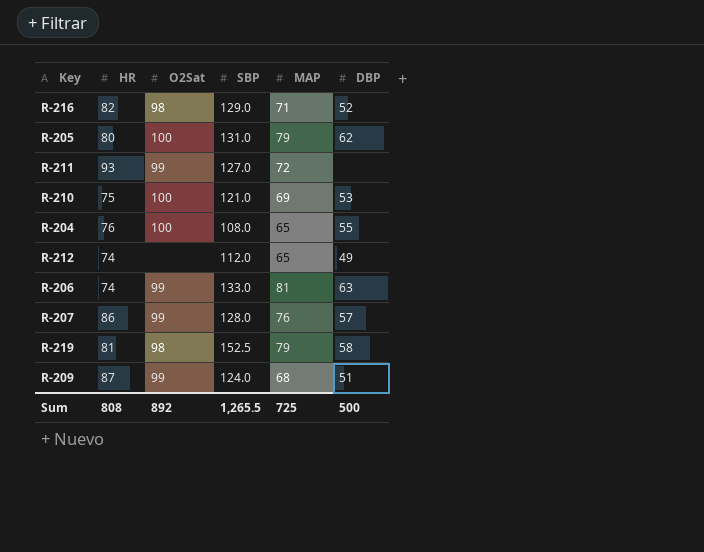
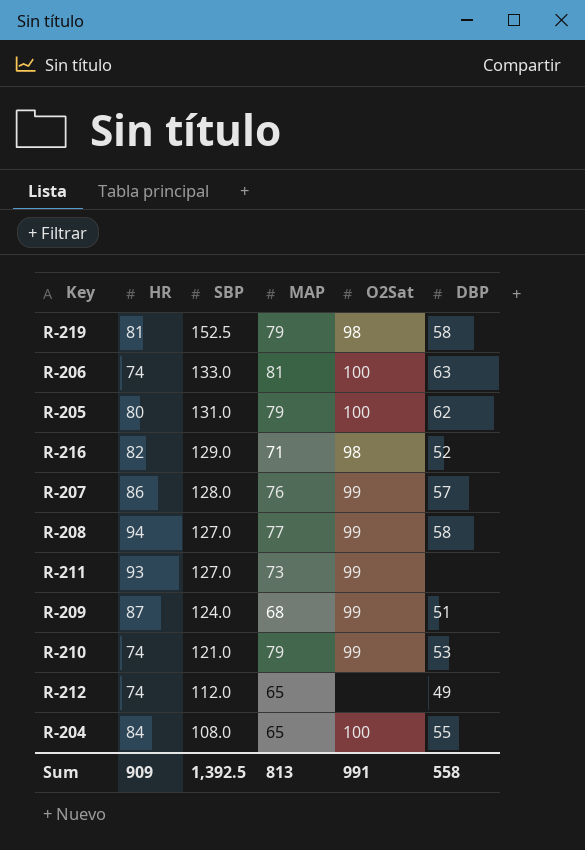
row order: none -> SBP descending
column O2Sat | position: 3 -> 5
R-206 | O2Sat: 99 -> 100
row R-208: none -> 94 | 127.0 | 77 | 99 | 58
R-211 | MAP: 72 -> 73
R-210 | HR: 75 -> 74
R-210 | MAP: 69 -> 79
R-210 | O2Sat: 100 -> 99
R-204 | HR: 76 -> 84
Sum | HR: 808 -> 909
Sum | SBP: 1,265.5 -> 1,392.5
Sum | MAP: 725 -> 813
Sum | O2Sat: 892 -> 991
Sum | DBP: 500 -> 558

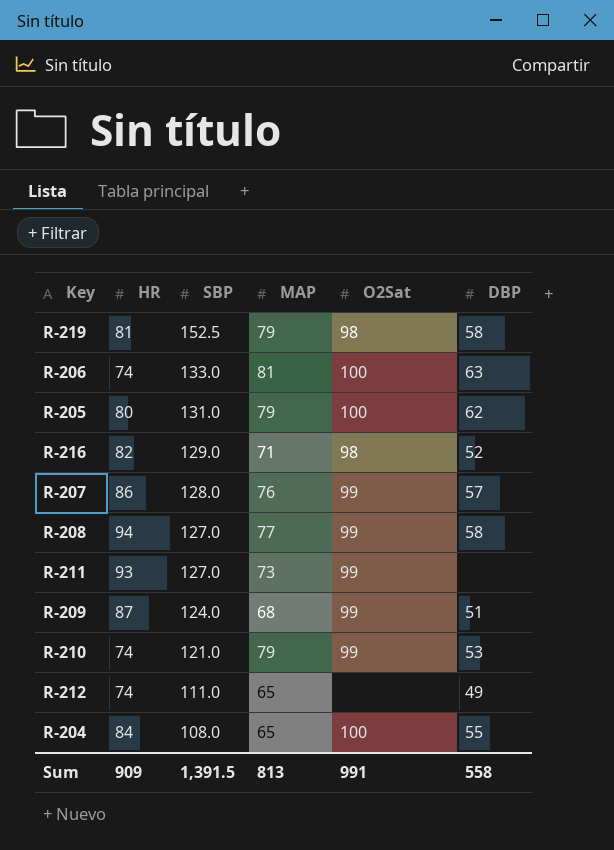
R-212 | SBP: 112.0 -> 111.0
Sum | SBP: 1,392.5 -> 1,391.5

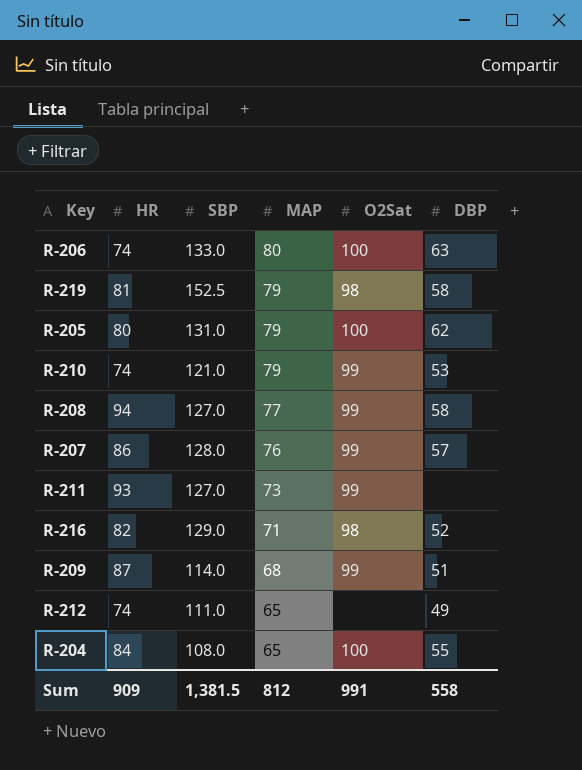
row order: SBP descending -> MAP descending
R-206 | MAP: 81 -> 80
R-209 | SBP: 124.0 -> 114.0
Sum | SBP: 1,391.5 -> 1,381.5
Sum | MAP: 813 -> 812

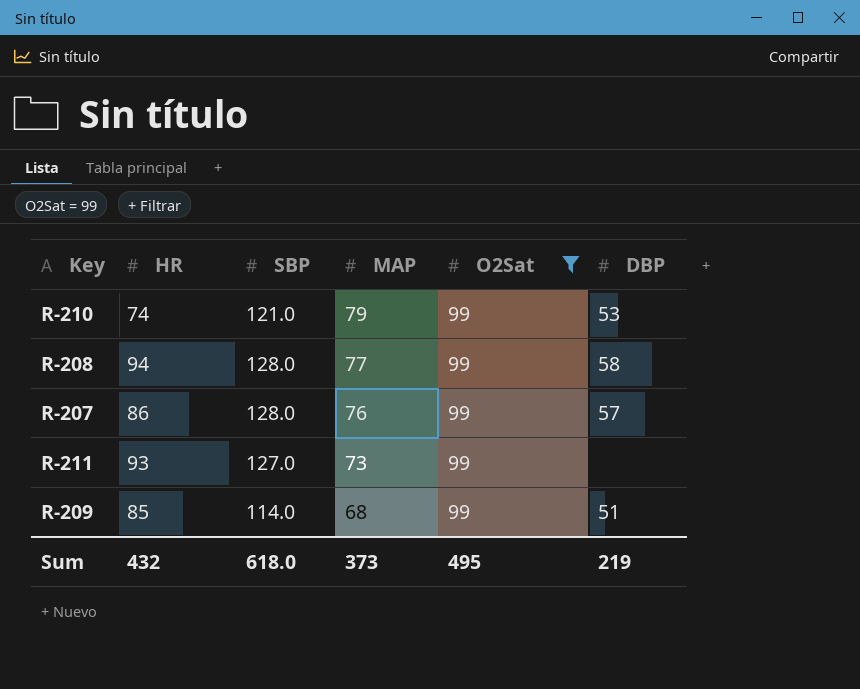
filter: none -> O2Sat = 99
R-208 | SBP: 127.0 -> 128.0
R-209 | HR: 87 -> 85
Sum | HR: 909 -> 432
Sum | SBP: 1,381.5 -> 618.0
Sum | MAP: 812 -> 373
Sum | O2Sat: 991 -> 495
Sum | DBP: 558 -> 219

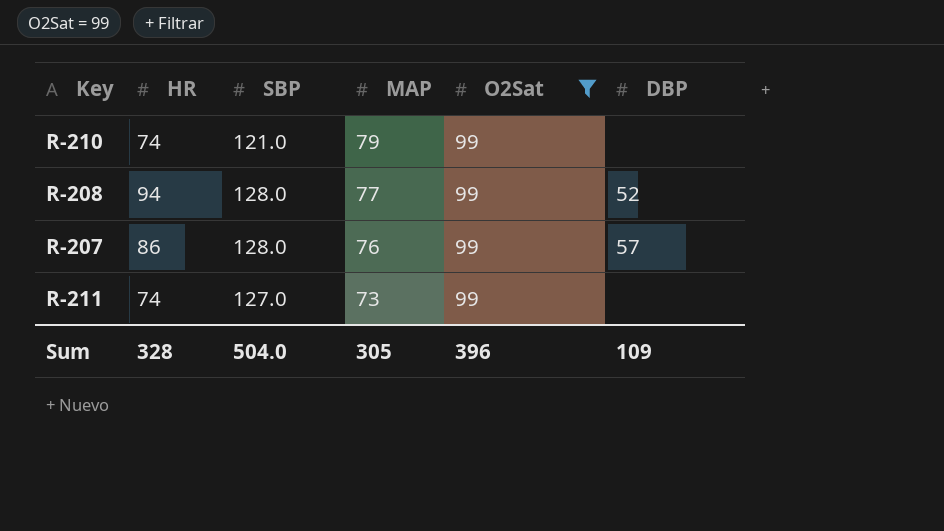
row R-209: 85 | 114.0 | 68 | 99 | 51 -> none
R-210 | DBP: 53 -> none
R-208 | DBP: 58 -> 52
R-211 | HR: 93 -> 74
Sum | HR: 432 -> 328
Sum | SBP: 618.0 -> 504.0
Sum | MAP: 373 -> 305
Sum | O2Sat: 495 -> 396
Sum | DBP: 219 -> 109

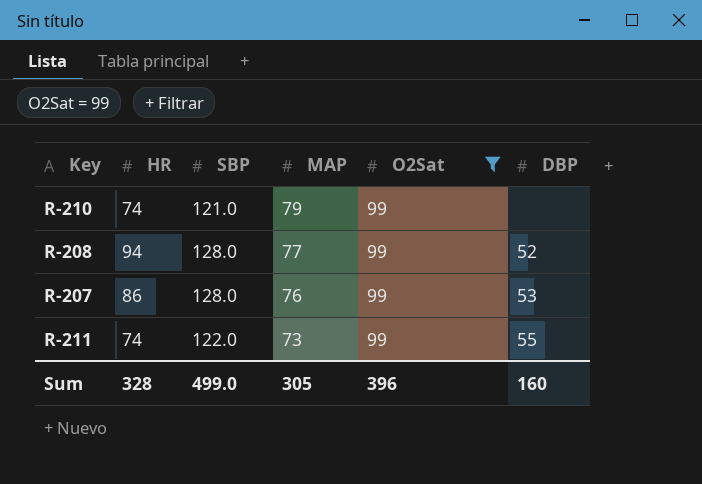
R-207 | DBP: 57 -> 53
R-211 | SBP: 127.0 -> 122.0
R-211 | DBP: none -> 55
Sum | SBP: 504.0 -> 499.0
Sum | DBP: 109 -> 160

